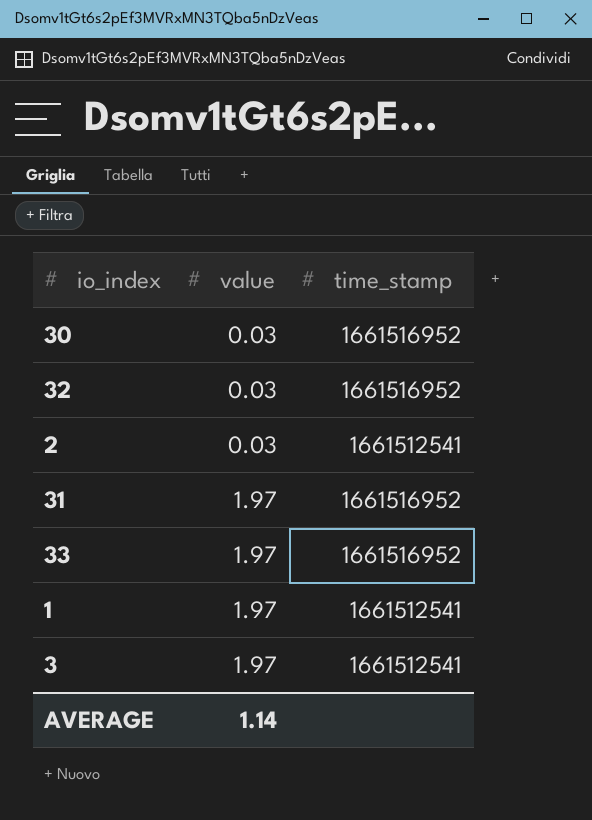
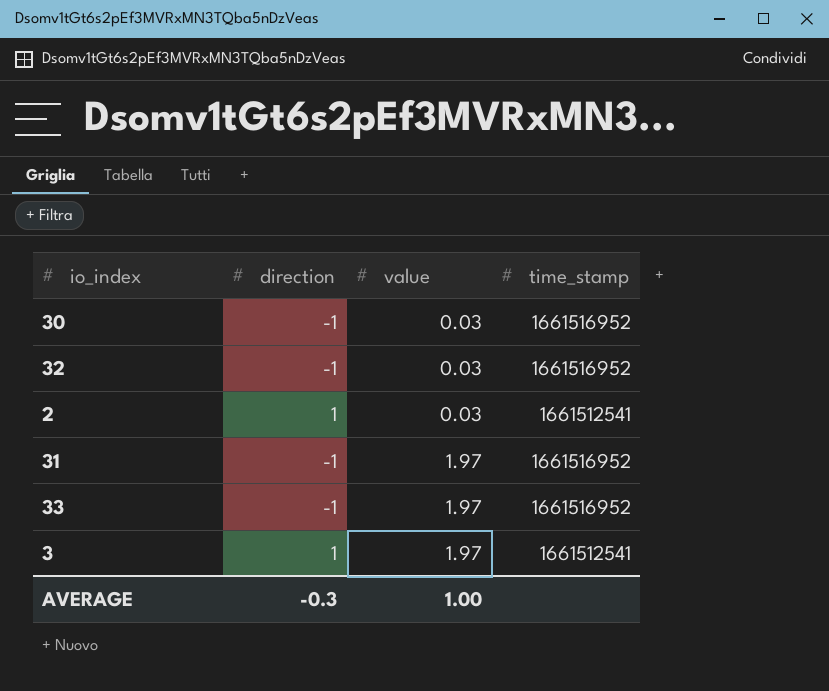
column direction | position: none -> 2
row 1: 1.97 | 1661512541 -> none
AVERAGE | value: 1.14 -> 1.00

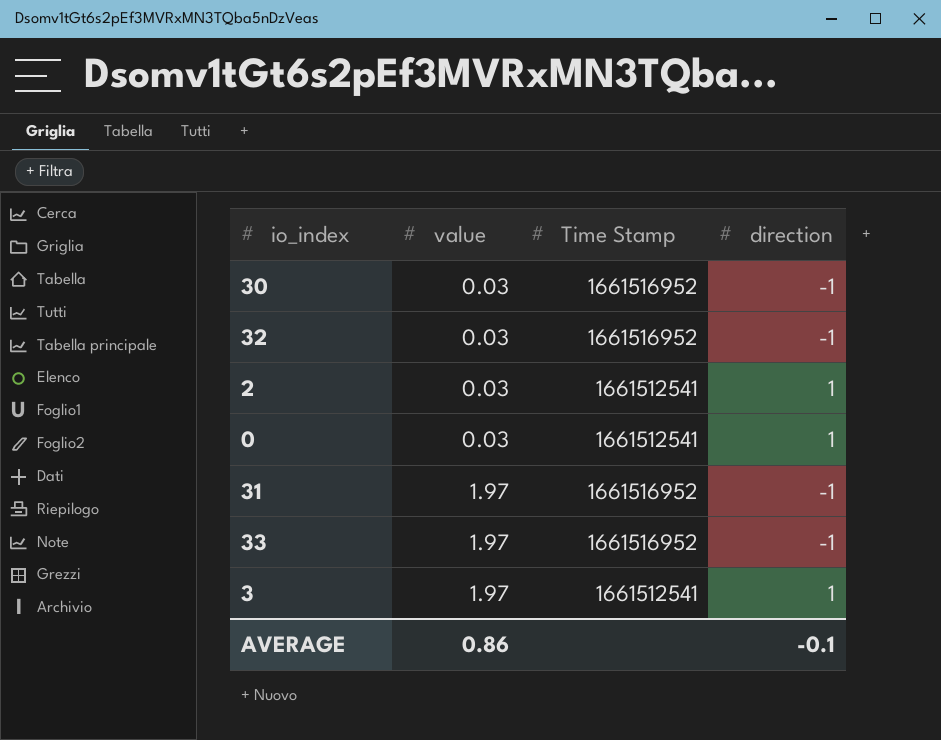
column name: time_stamp -> Time Stamp
column direction | position: 2 -> 4
row 0: none -> 0.03 | 1661512541 | 1
AVERAGE | value: 1.00 -> 0.86
AVERAGE | direction: -0.3 -> -0.1

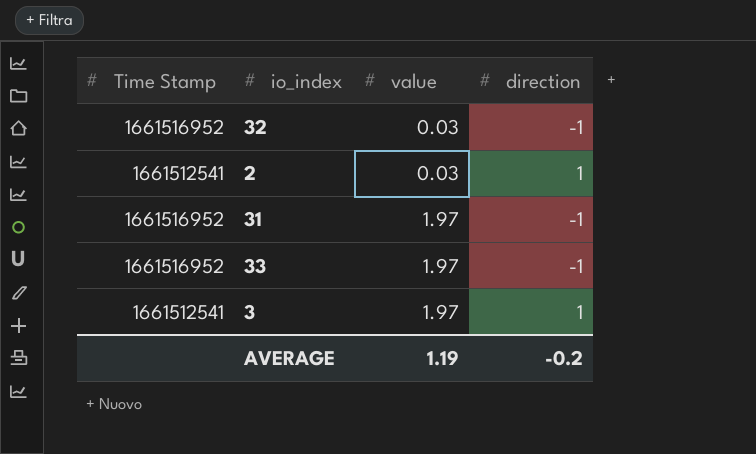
column Time Stamp | position: 3 -> 1
row 30: 0.03 | 1661516952 | -1 -> none
row 0: 0.03 | 1661512541 | 1 -> none
AVERAGE | value: 0.86 -> 1.19
AVERAGE | direction: -0.1 -> -0.2

